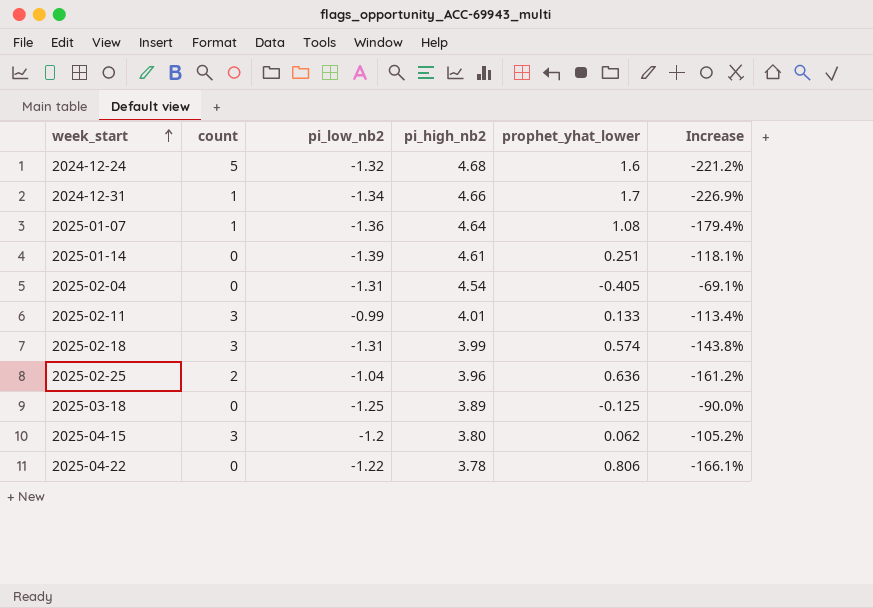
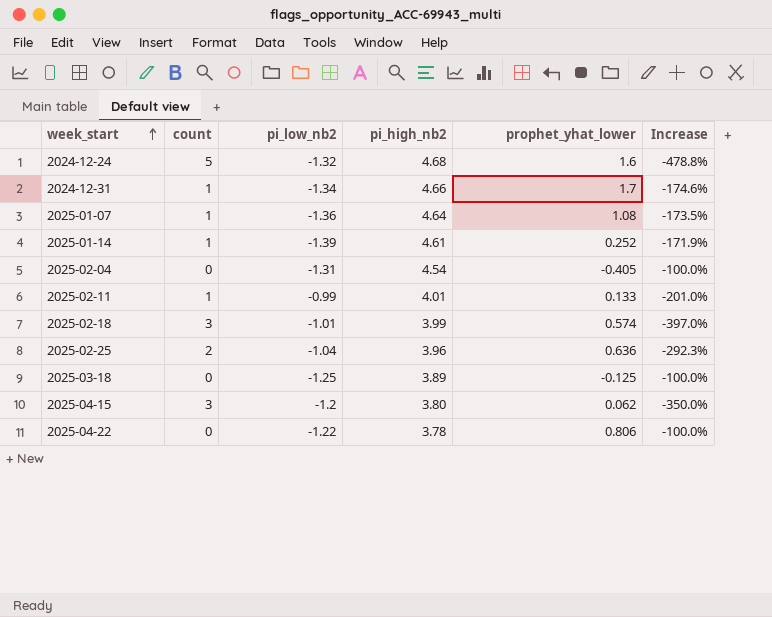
column Increase | formula: ([prophet_yhat_lower] - [pi_low_nb2]) / [pi_low_nb2] -> ([count] - [pi_low_nb2]) / [pi_low_nb2]
2025-01-14 | count: 0 -> 1
2025-01-14 | prophet_yhat_lower: 0.251 -> 0.252
2025-02-11 | count: 3 -> 1
2025-02-18 | pi_low_nb2: -1.31 -> -1.01

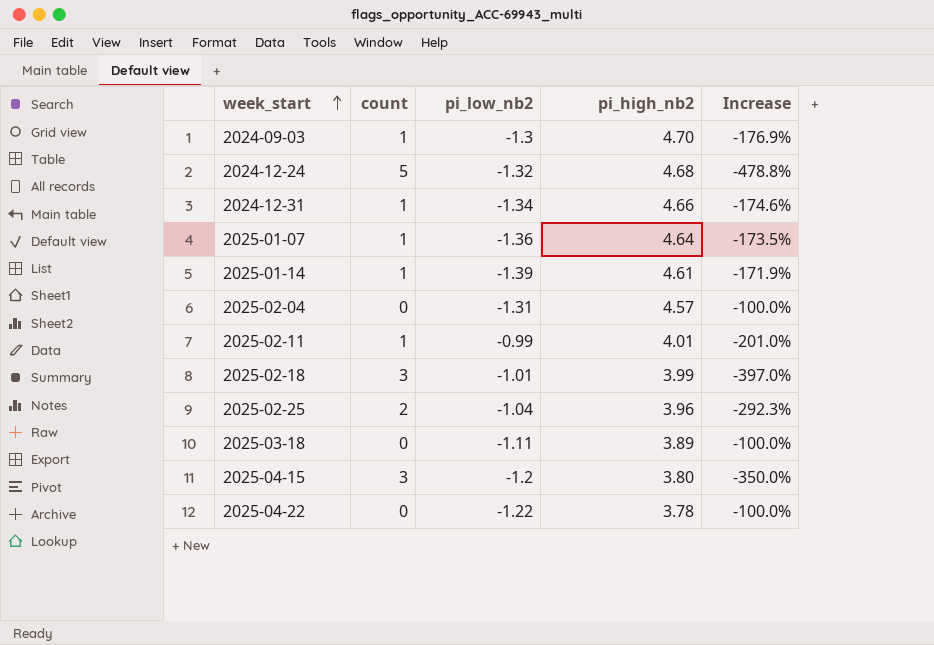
column prophet_yhat_lower | position: 5 -> none
row 2024-09-03: none -> 1 | -1.3 | 4.70 | -176.9%
2025-02-04 | pi_high_nb2: 4.54 -> 4.57
2025-03-18 | pi_low_nb2: -1.25 -> -1.11

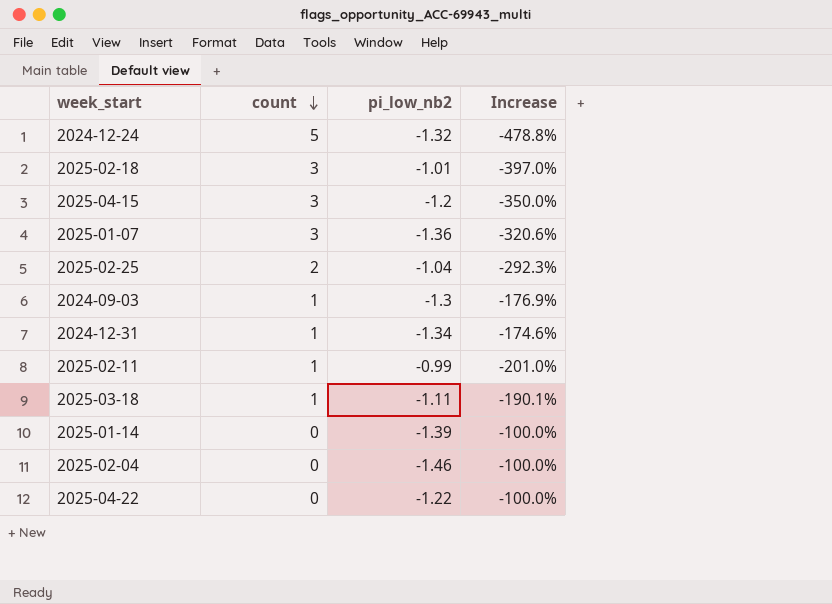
row order: week_start ascending -> count descending
column pi_high_nb2 | position: 4 -> none
2025-01-07 | count: 1 -> 3
2025-01-07 | Increase: -173.5% -> -320.6%
2025-03-18 | count: 0 -> 1
2025-03-18 | Increase: -100.0% -> -190.1%
2025-01-14 | count: 1 -> 0
2025-01-14 | Increase: -171.9% -> -100.0%
2025-02-04 | pi_low_nb2: -1.31 -> -1.46

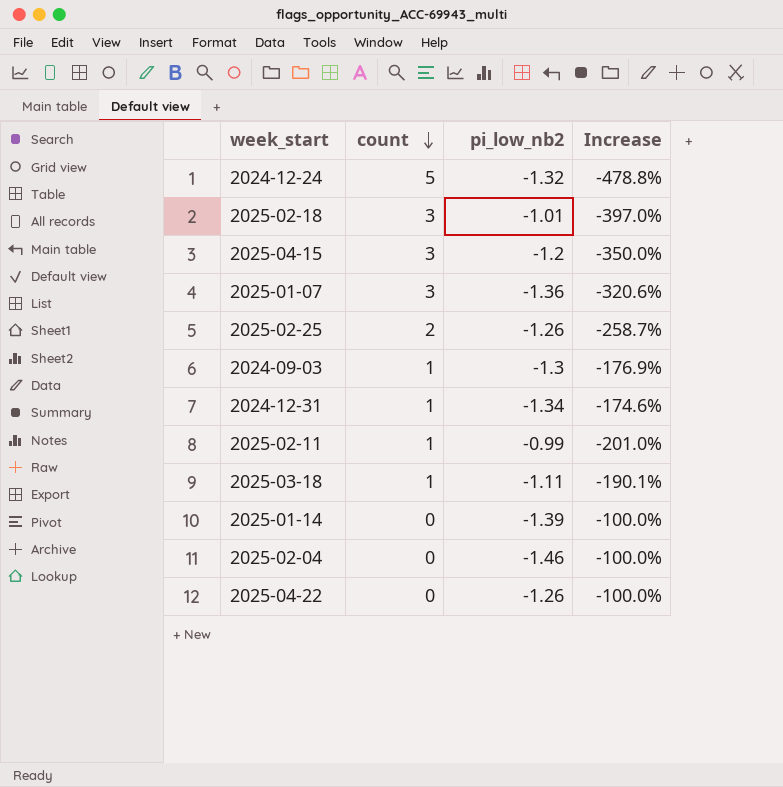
2025-02-25 | pi_low_nb2: -1.04 -> -1.26
2025-02-25 | Increase: -292.3% -> -258.7%
2025-04-22 | pi_low_nb2: -1.22 -> -1.26

